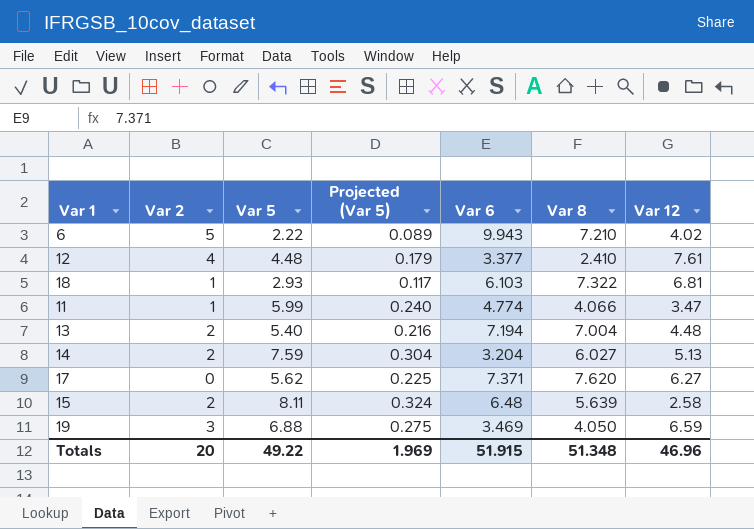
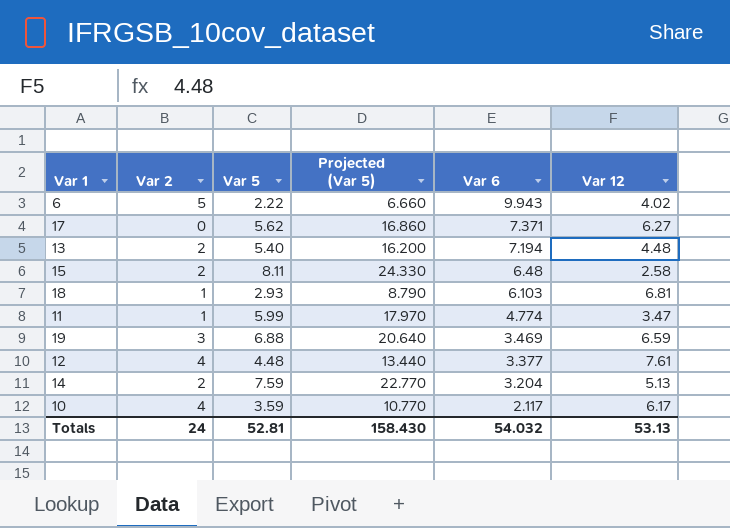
row order: none -> Var 6 descending
column Var 8 | position: 6 -> none
column Projected (Var 5) | formula: [Var 5] * 0.04 -> [Var 5] * 3
row 10: none -> 4 | 3.59 | 10.770 | 2.117 | 6.17
Totals | Var 2: 20 -> 24
Totals | Var 5: 49.22 -> 52.81
Totals | Projected (Var 5): 1.969 -> 158.430
Totals | Var 6: 51.915 -> 54.032
Totals | Var 12: 46.96 -> 53.13

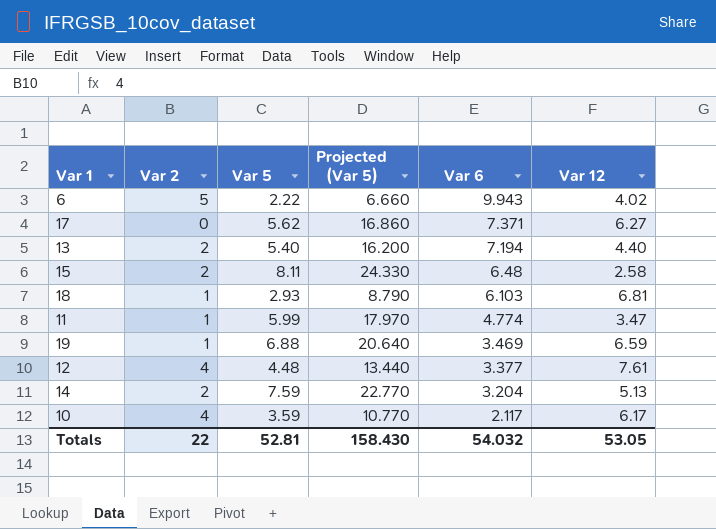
13 | Var 12: 4.48 -> 4.40
19 | Var 2: 3 -> 1
Totals | Var 2: 24 -> 22
Totals | Var 12: 53.13 -> 53.05

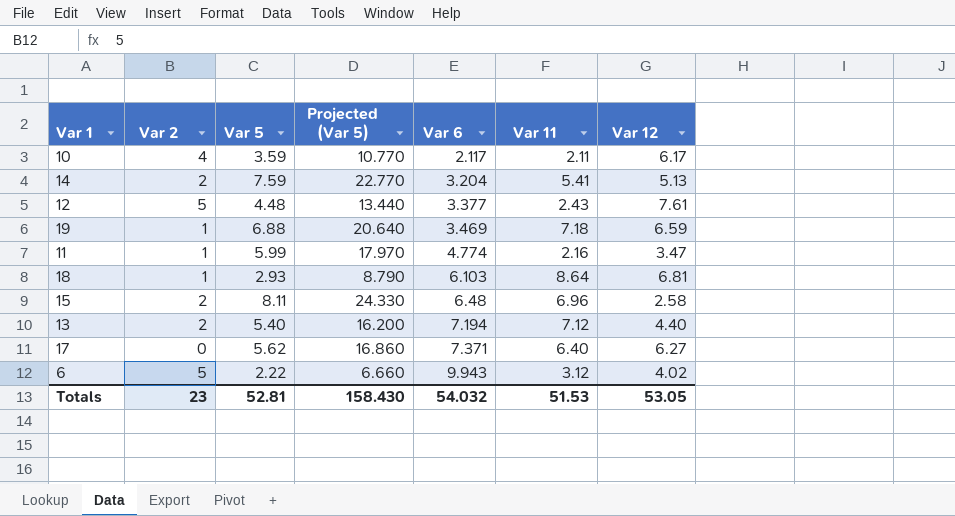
row order: Var 6 descending -> Var 6 ascending
column Var 11 | position: none -> 6
12 | Var 2: 4 -> 5
Totals | Var 2: 22 -> 23

